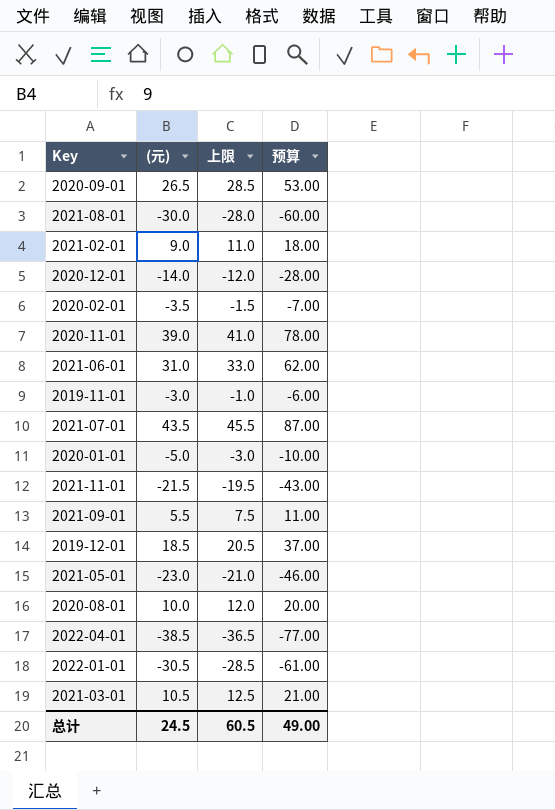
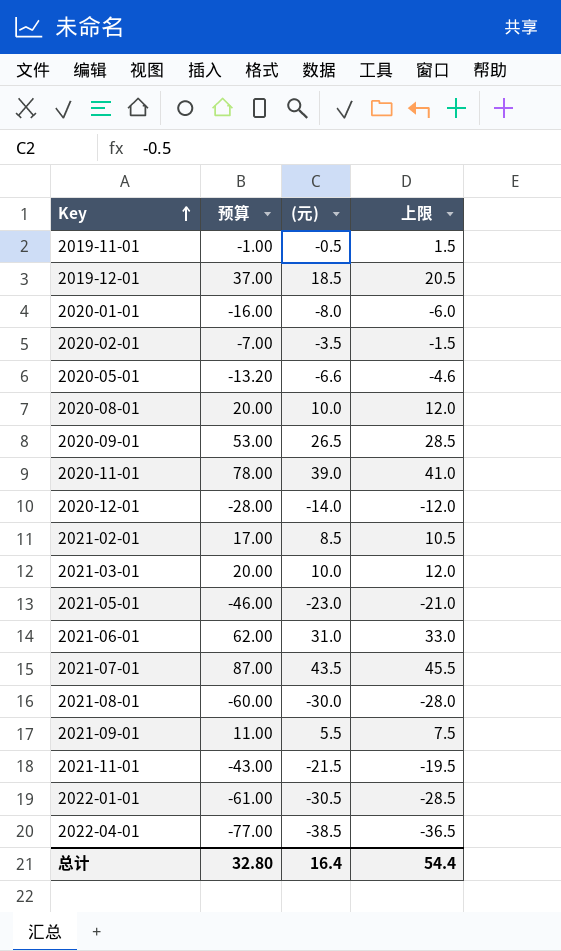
row order: none -> Key ascending
column 预算 | position: 4 -> 2
2019-11-01 | 预算: -6.00 -> -1.00
2019-11-01 | (元): -3.0 -> -0.5
2019-11-01 | 上限: -1.0 -> 1.5
2020-01-01 | 预算: -10.00 -> -16.00
2020-01-01 | (元): -5.0 -> -8.0
2020-01-01 | 上限: -3.0 -> -6.0
row 2020-05-01: none -> -13.20 | -6.6 | -4.6
2021-02-01 | 预算: 18.00 -> 17.00
2021-02-01 | (元): 9.0 -> 8.5
2021-02-01 | 上限: 11.0 -> 10.5
2021-03-01 | 预算: 21.00 -> 20.00
2021-03-01 | (元): 10.5 -> 10.0
2021-03-01 | 上限: 12.5 -> 12.0
总计 | 预算: 49.00 -> 32.80
总计 | (元): 24.5 -> 16.4
总计 | 上限: 60.5 -> 54.4

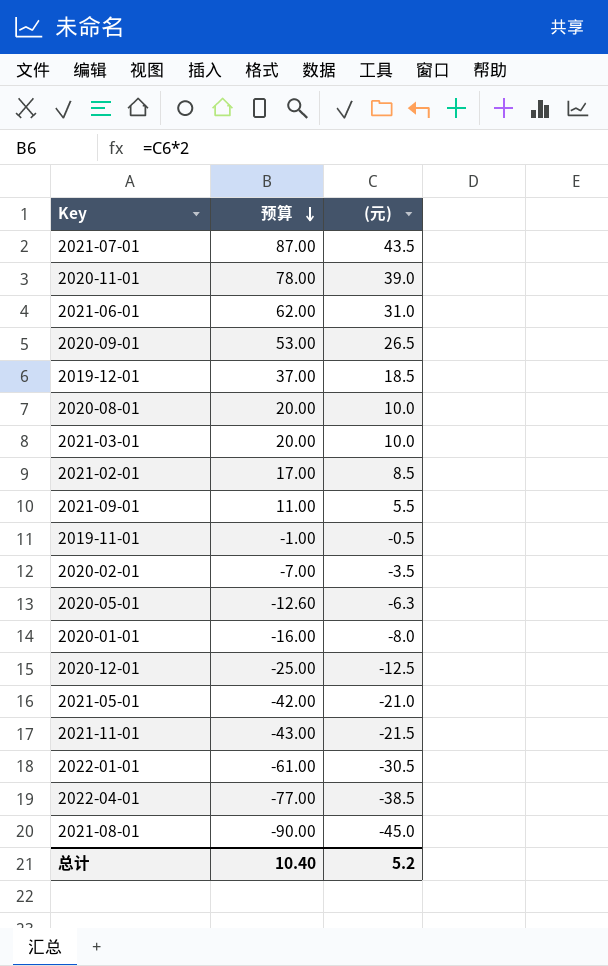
row order: Key ascending -> 预算 descending
column 上限 | formula: [(元)] + 2 -> none
2020-05-01 | 预算: -13.20 -> -12.60
2020-05-01 | (元): -6.6 -> -6.3
2020-12-01 | 预算: -28.00 -> -25.00
2020-12-01 | (元): -14.0 -> -12.5
2021-05-01 | 预算: -46.00 -> -42.00
2021-05-01 | (元): -23.0 -> -21.0
2021-08-01 | 预算: -60.00 -> -90.00
2021-08-01 | (元): -30.0 -> -45.0
总计 | 预算: 32.80 -> 10.40
总计 | (元): 16.4 -> 5.2

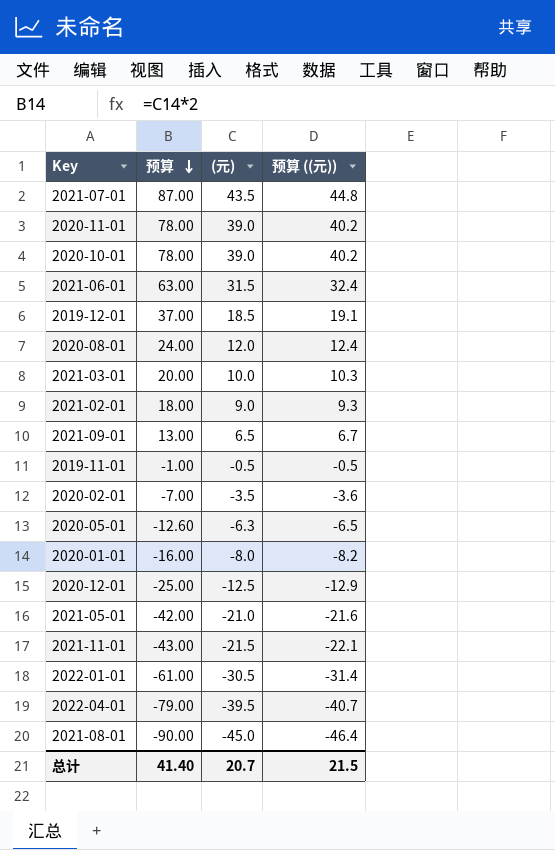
column 预算 ((元)) | formula: none -> [(元)] * 1.03
row 2020-09-01: 53.00 | 26.5 -> none
row 2020-10-01: none -> 78.00 | 39.0 | 40.2
2021-06-01 | 预算: 62.00 -> 63.00
2021-06-01 | (元): 31.0 -> 31.5
2020-08-01 | 预算: 20.00 -> 24.00
2020-08-01 | (元): 10.0 -> 12.0
2021-02-01 | 预算: 17.00 -> 18.00
2021-02-01 | (元): 8.5 -> 9.0
2021-09-01 | 预算: 11.00 -> 13.00
2021-09-01 | (元): 5.5 -> 6.5
2022-04-01 | 预算: -77.00 -> -79.00
2022-04-01 | (元): -38.5 -> -39.5
总计 | 预算: 10.40 -> 41.40
总计 | (元): 5.2 -> 20.7

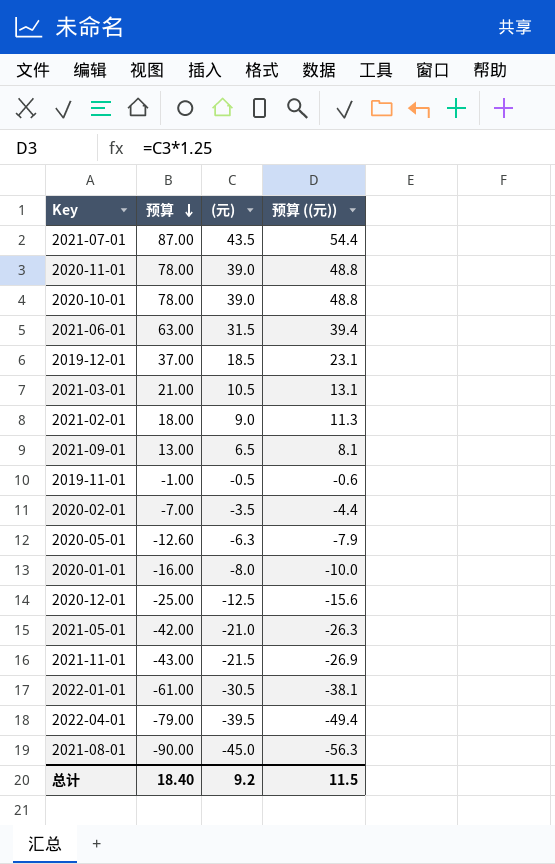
column 预算 ((元)) | formula: [(元)] * 1.03 -> [(元)] * 1.25
row 2020-08-01: 24.00 | 12.0 | 12.4 -> none
2021-03-01 | 预算: 20.00 -> 21.00
2021-03-01 | (元): 10.0 -> 10.5
总计 | 预算: 41.40 -> 18.40
总计 | (元): 20.7 -> 9.2
总计 | 预算 ((元)): 21.5 -> 11.5

